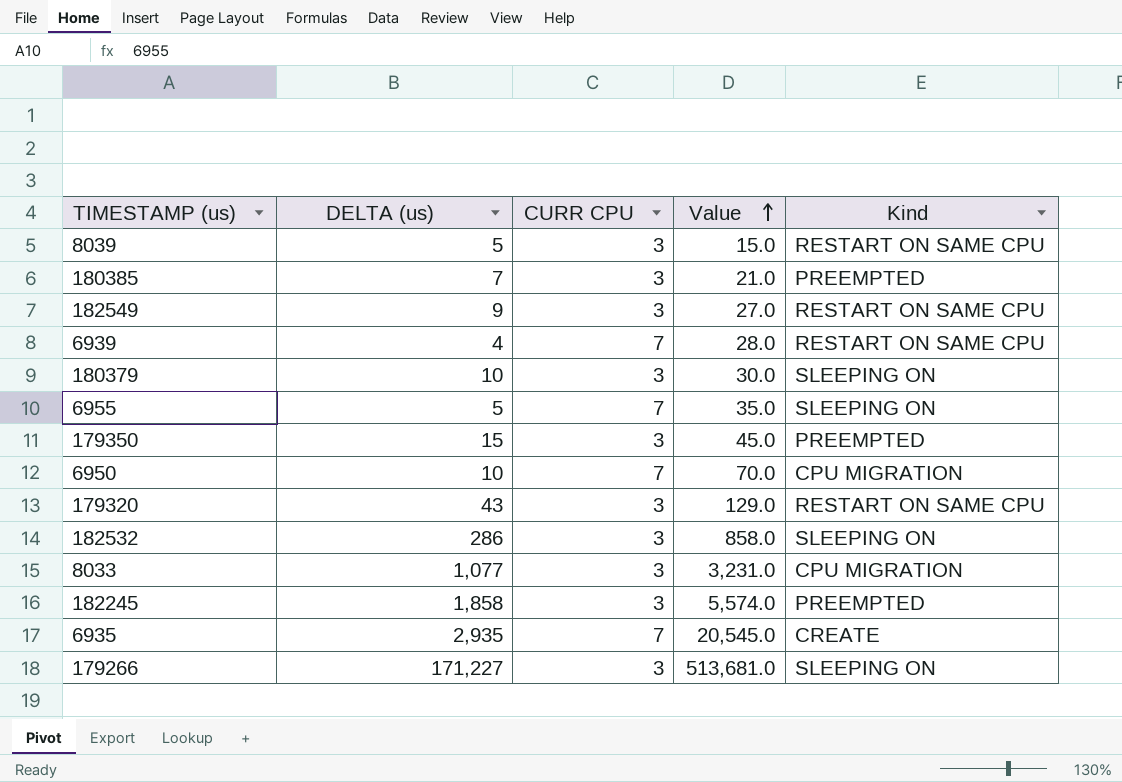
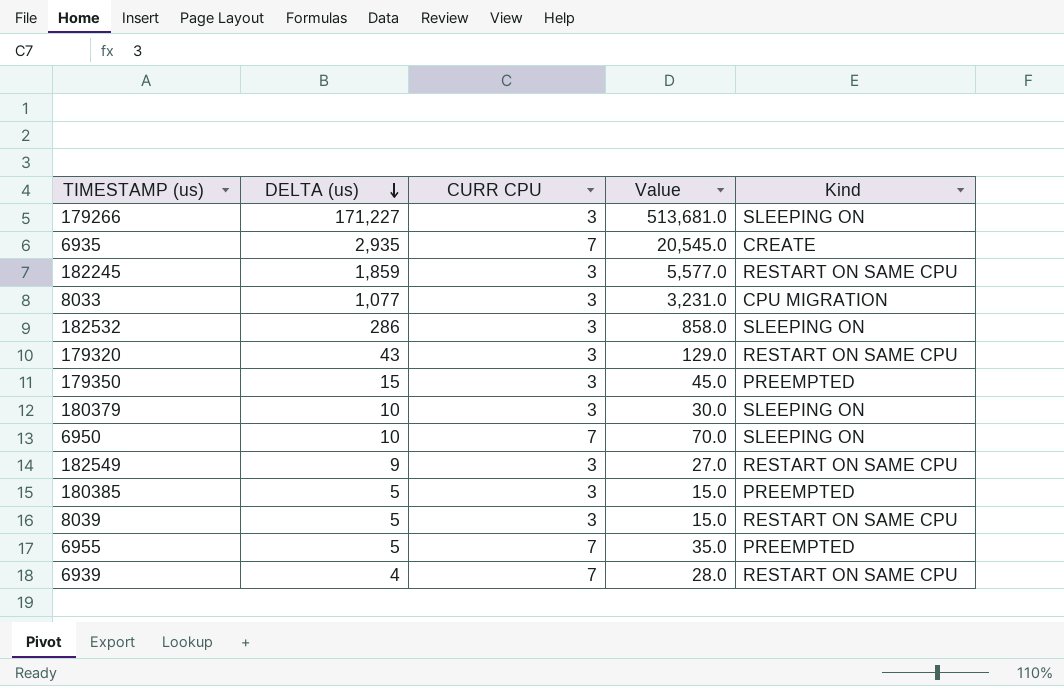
row order: Value ascending -> DELTA (us) descending
182245 | DELTA (us): 1,858 -> 1,859
182245 | Value: 5,574.0 -> 5,577.0
182245 | Kind: PREEMPTED -> RESTART ON SAME CPU
6950 | Kind: CPU MIGRATION -> SLEEPING ON
180385 | DELTA (us): 7 -> 5
180385 | Value: 21.0 -> 15.0
6955 | Kind: SLEEPING ON -> PREEMPTED

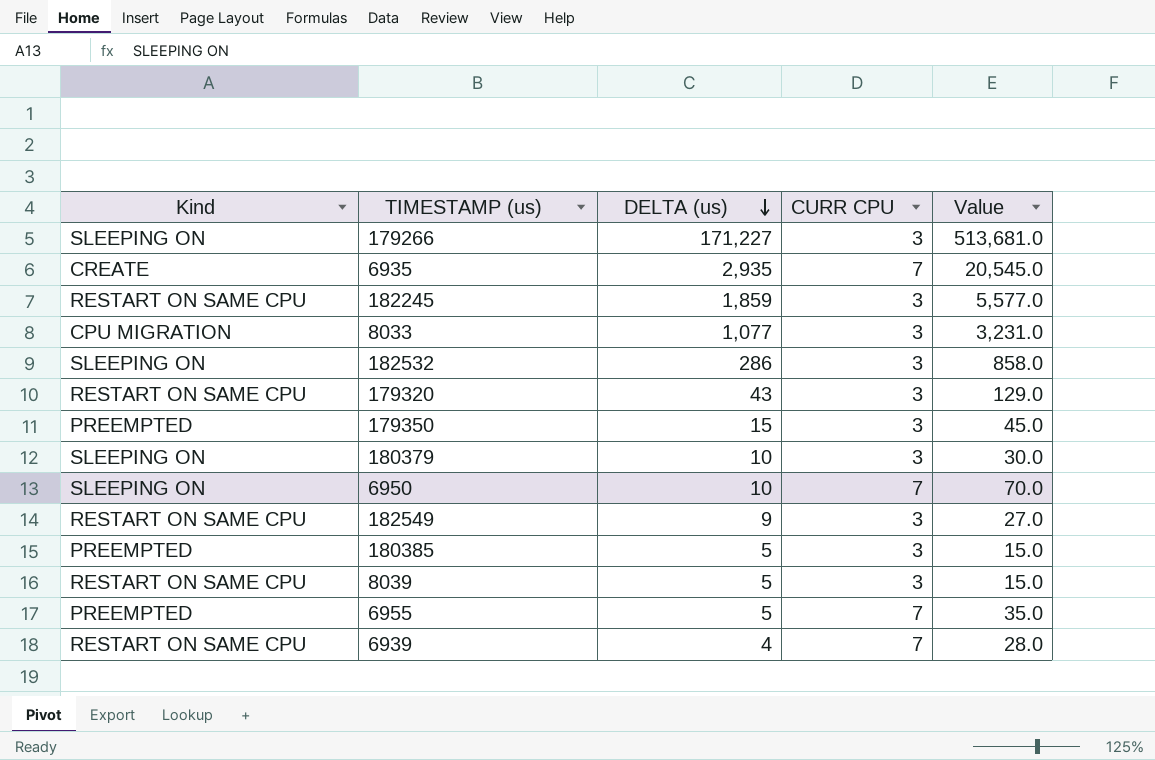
column Kind | position: 5 -> 1

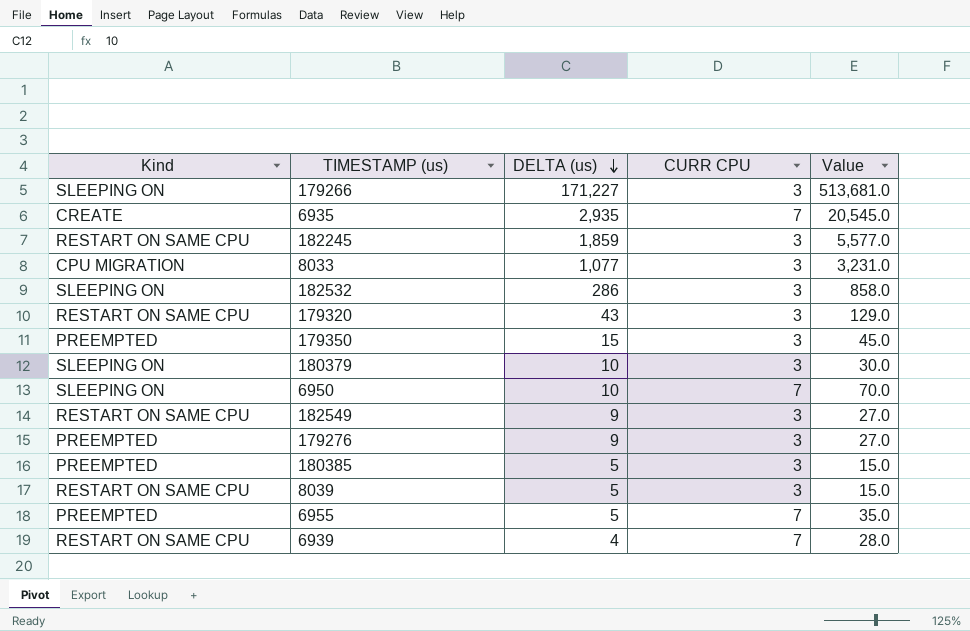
row 179276: none -> PREEMPTED | 9 | 3 | 27.0

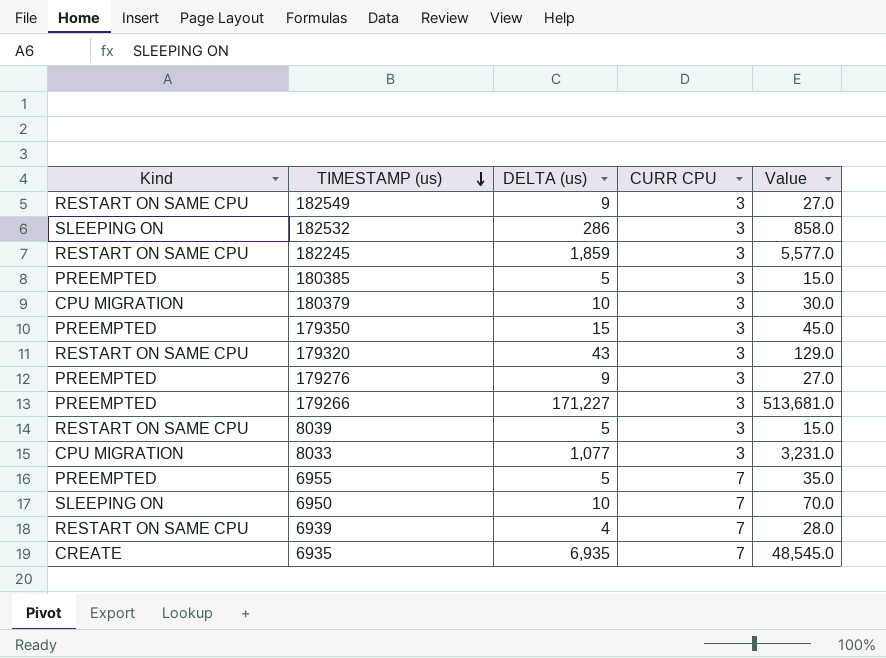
row order: DELTA (us) descending -> TIMESTAMP (us) descending
180379 | Kind: SLEEPING ON -> CPU MIGRATION
179266 | Kind: SLEEPING ON -> PREEMPTED
6935 | DELTA (us): 2,935 -> 6,935
6935 | Value: 20,545.0 -> 48,545.0

